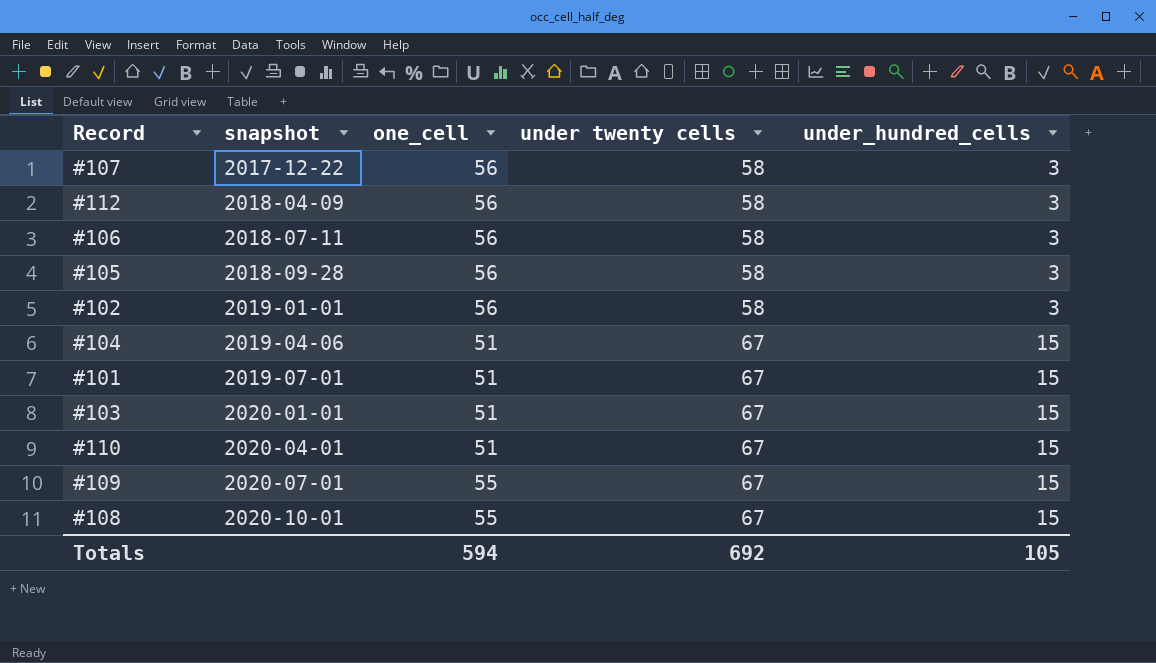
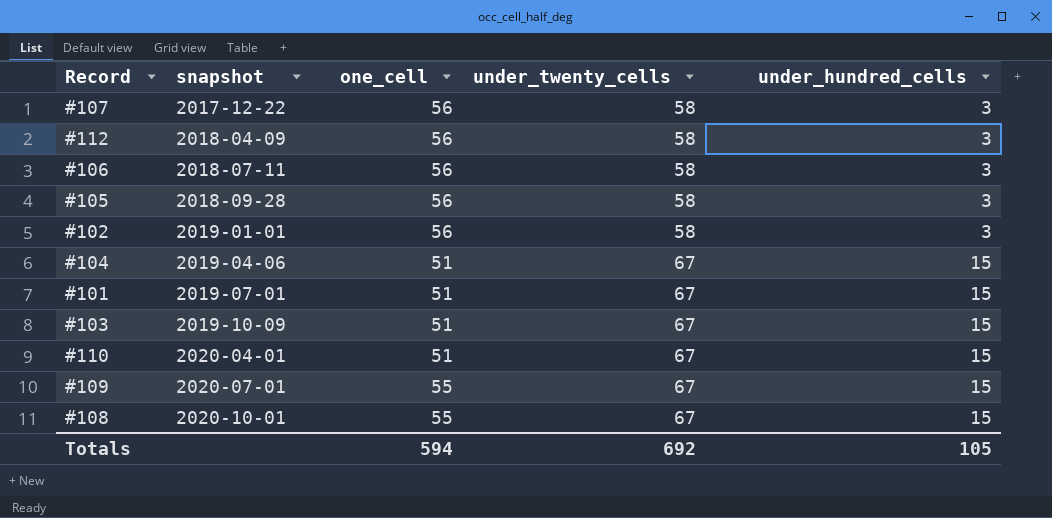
column name: under twenty cells -> under_twenty_cells
#103 | snapshot: 2020-01-01 -> 2019-10-09

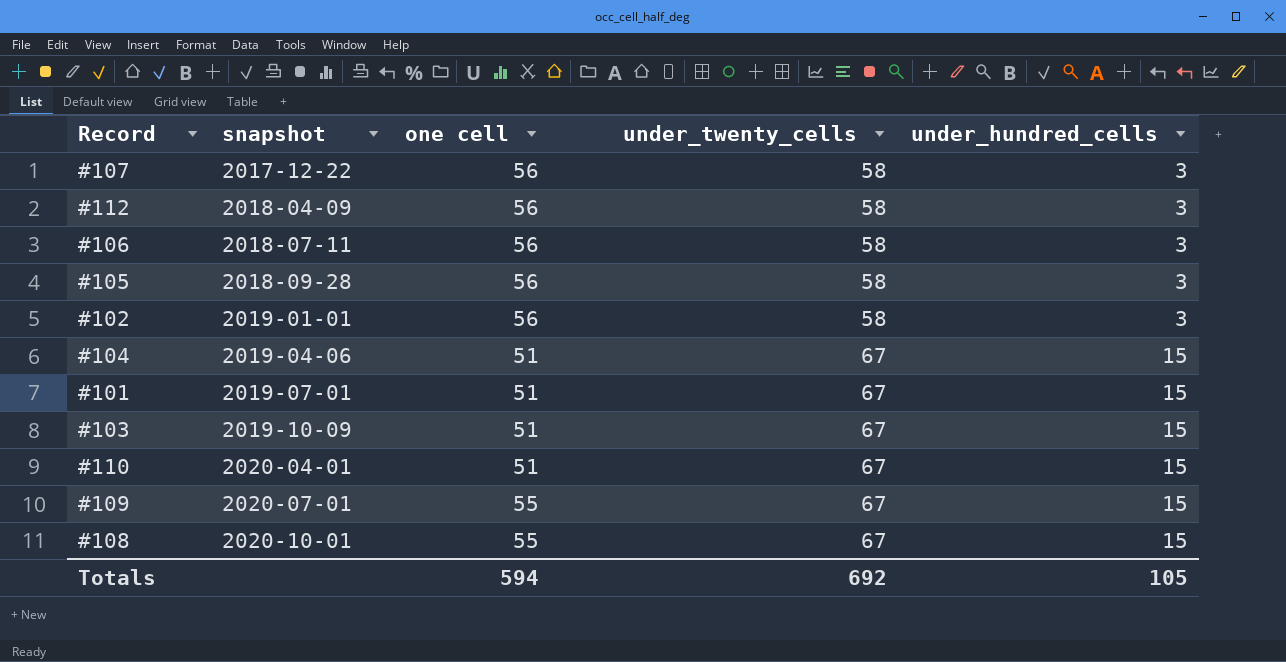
column name: one_cell -> one cell

